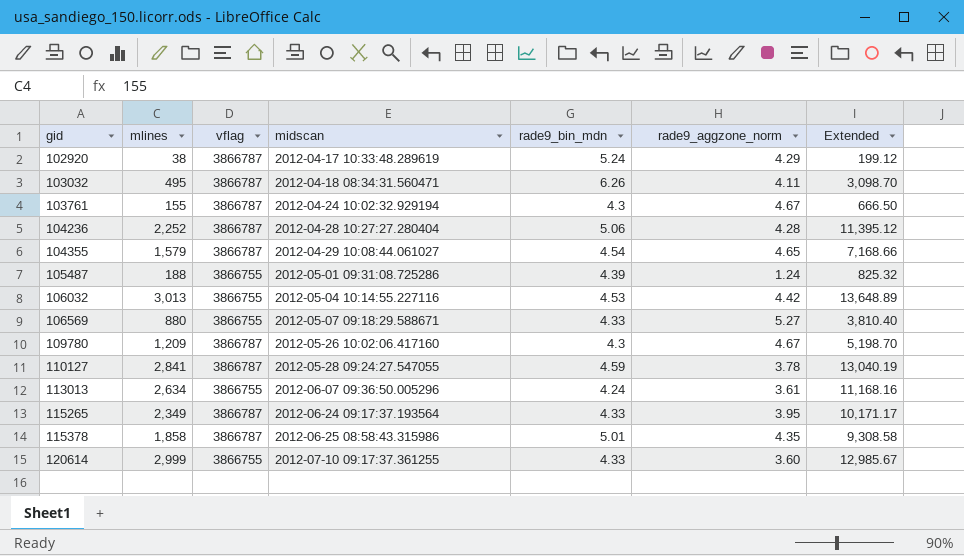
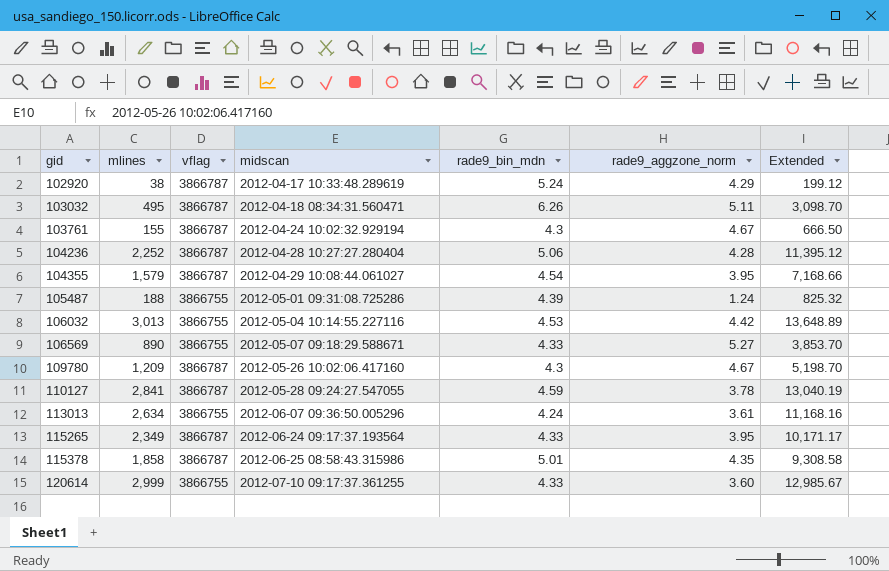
103032 | rade9_aggzone_norm: 4.11 -> 5.11
104355 | rade9_aggzone_norm: 4.65 -> 3.95
106569 | mlines: 880 -> 890
106569 | Extended: 3,810.40 -> 3,853.70

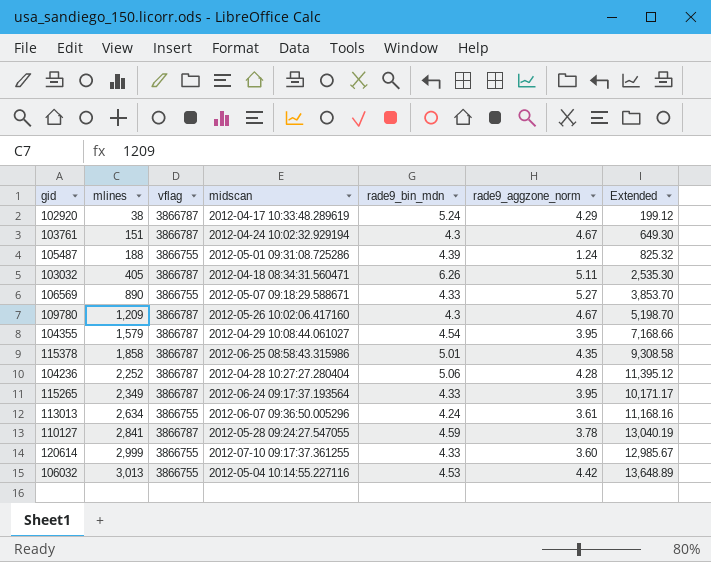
row order: gid ascending -> mlines ascending
103761 | mlines: 155 -> 151
103761 | Extended: 666.50 -> 649.30
103032 | mlines: 495 -> 405
103032 | Extended: 3,098.70 -> 2,535.30

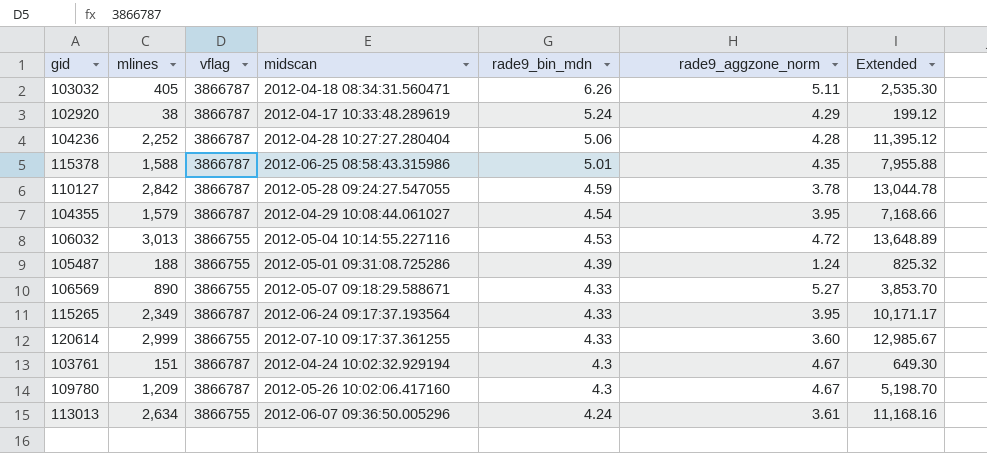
row order: mlines ascending -> rade9_bin_mdn descending
115378 | mlines: 1,858 -> 1,588
115378 | Extended: 9,308.58 -> 7,955.88
110127 | mlines: 2,841 -> 2,842
110127 | Extended: 13,040.19 -> 13,044.78
106032 | rade9_aggzone_norm: 4.42 -> 4.72

